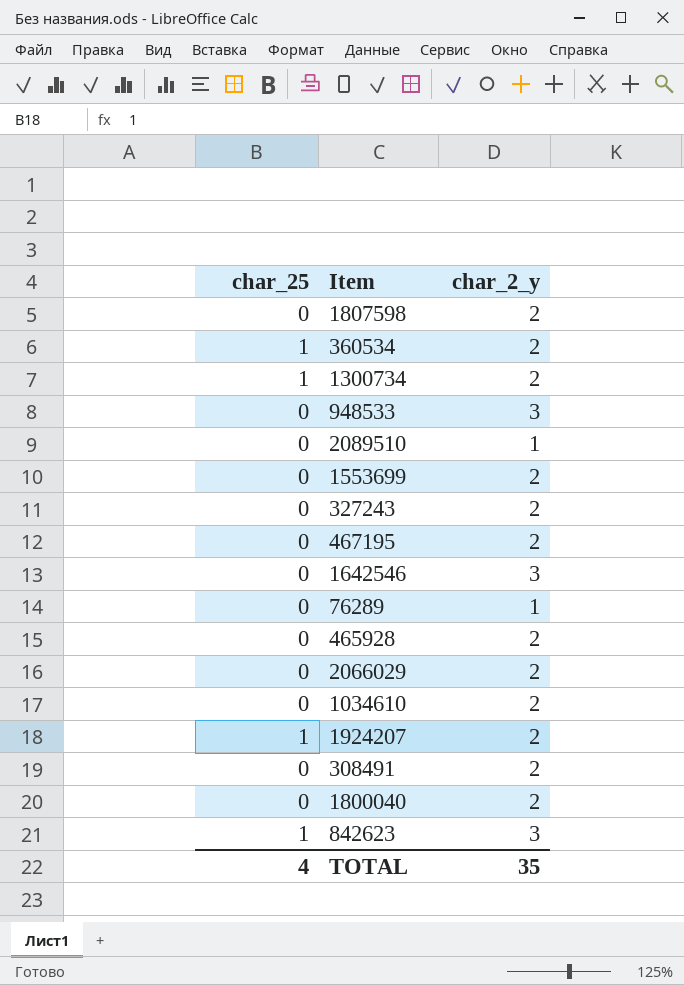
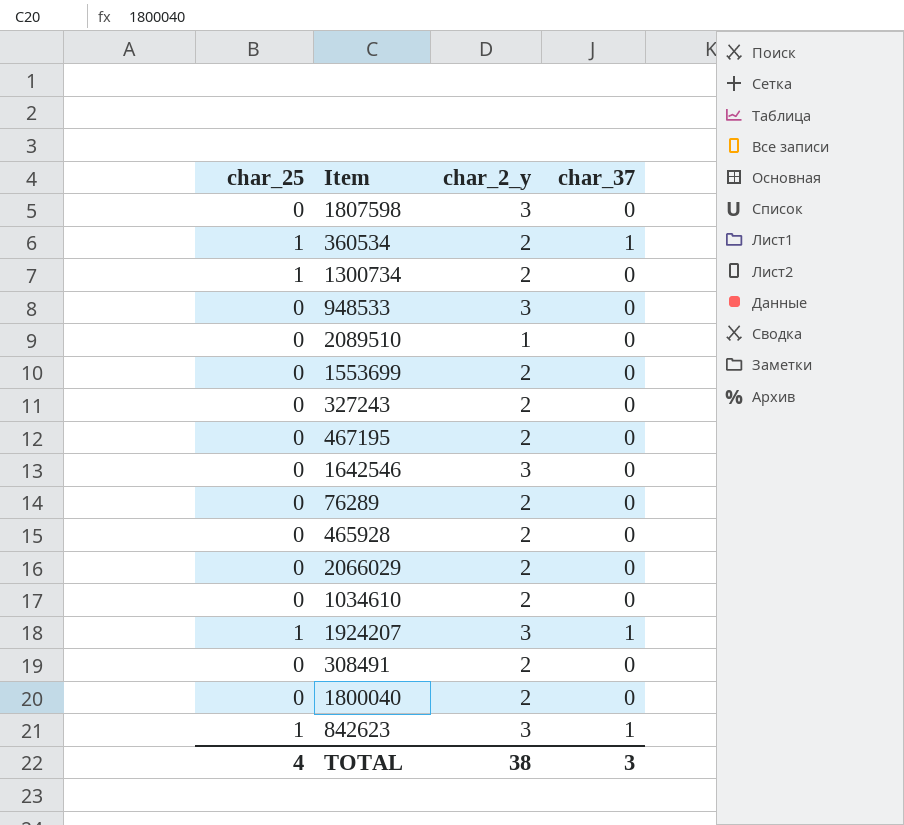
column char_37 | position: none -> 4
1807598 | char_2_y: 2 -> 3
76289 | char_2_y: 1 -> 2
1924207 | char_2_y: 2 -> 3
TOTAL | char_2_y: 35 -> 38

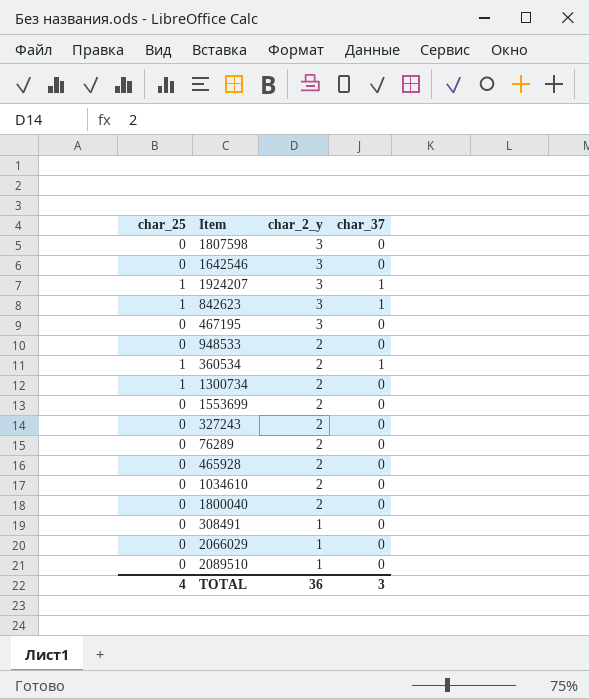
row order: none -> char_2_y descending
467195 | char_2_y: 2 -> 3
948533 | char_2_y: 3 -> 2
308491 | char_2_y: 2 -> 1
2066029 | char_2_y: 2 -> 1
TOTAL | char_2_y: 38 -> 36

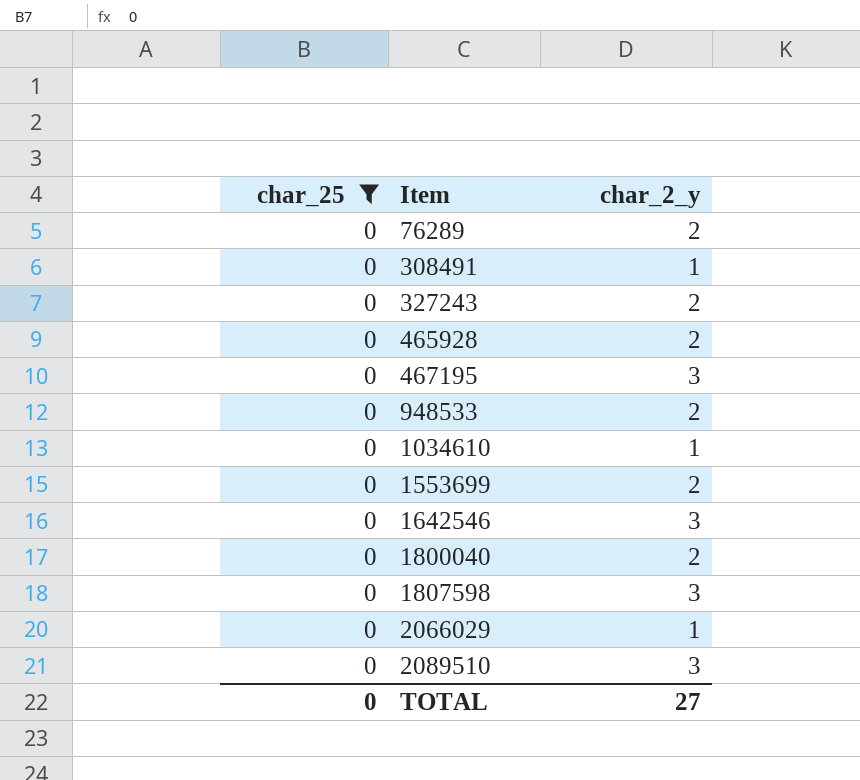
filter: none -> char_25 = 0
row order: char_2_y descending -> Item ascending
column char_37 | position: 4 -> none
1034610 | char_2_y: 2 -> 1
2089510 | char_2_y: 1 -> 3
TOTAL | char_25: 4 -> 0
TOTAL | char_2_y: 36 -> 27

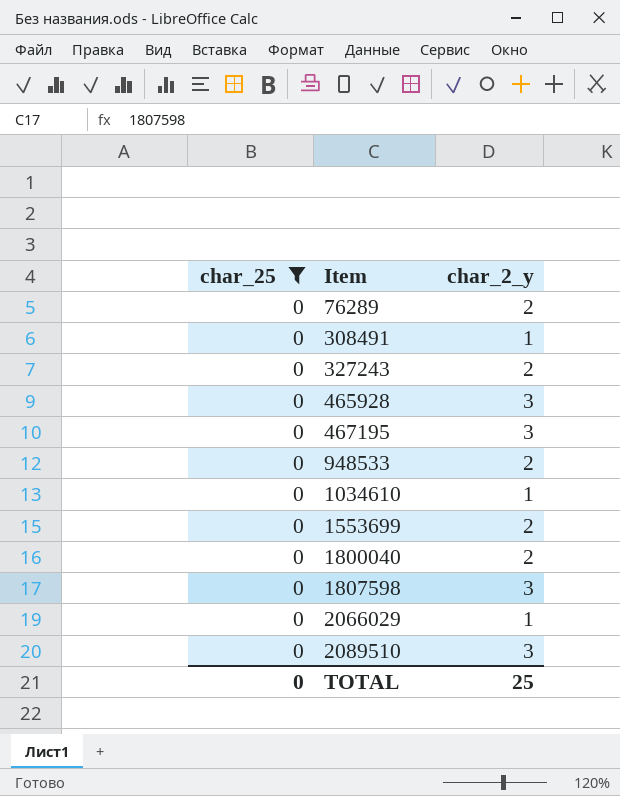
row 1642546: 0 | 3 -> none
465928 | char_2_y: 2 -> 3
TOTAL | char_2_y: 27 -> 25

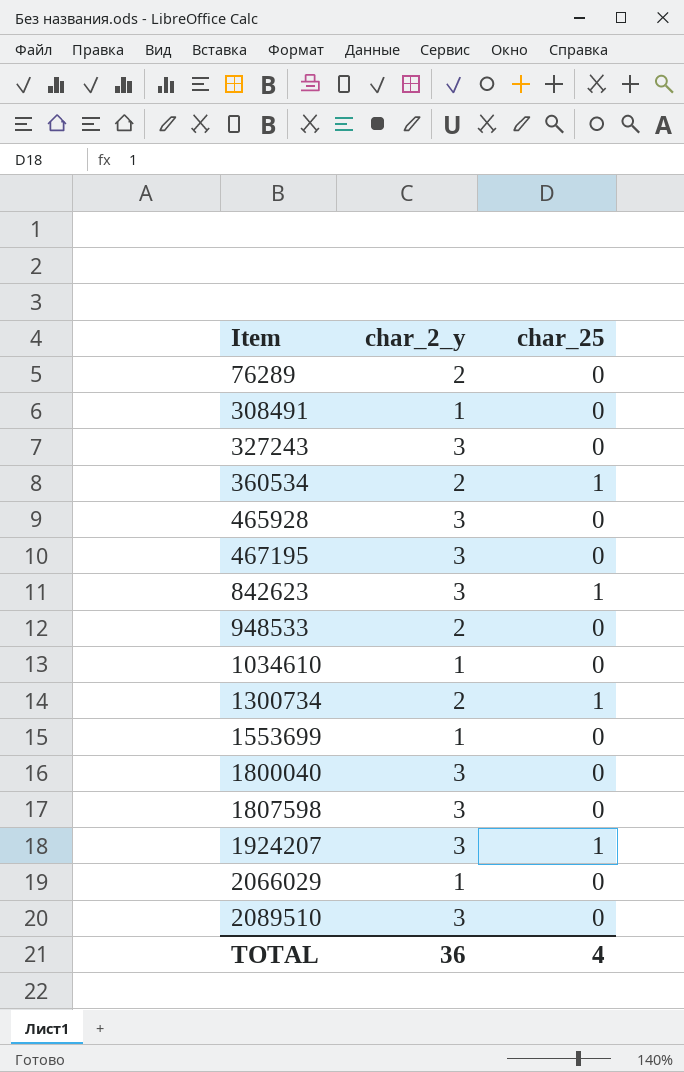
filter: char_25 = 0 -> none
column char_25 | position: 1 -> 3
327243 | char_2_y: 2 -> 3
1553699 | char_2_y: 2 -> 1
1800040 | char_2_y: 2 -> 3
TOTAL | char_2_y: 25 -> 36
TOTAL | char_25: 0 -> 4

